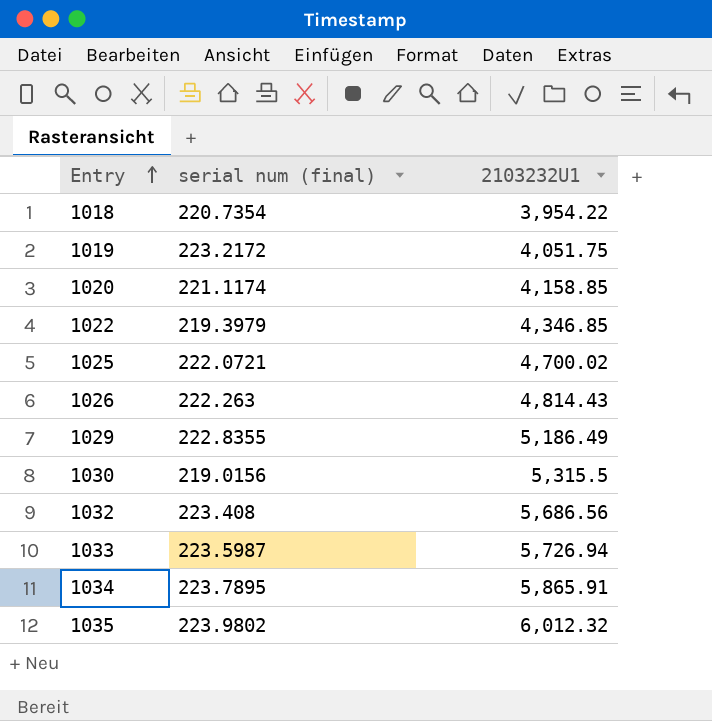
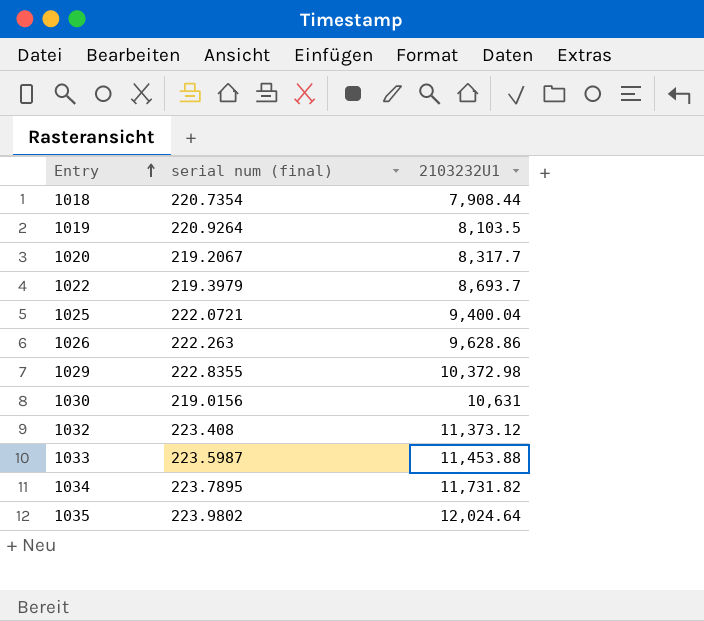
1018 | 2103232U1: 3,954.22 -> 7,908.44
1019 | serial num (final): 223.2172 -> 220.9264
1019 | 2103232U1: 4,051.75 -> 8,103.5
1020 | serial num (final): 221.1174 -> 219.2067
1020 | 2103232U1: 4,158.85 -> 8,317.7
1022 | 2103232U1: 4,346.85 -> 8,693.7
1025 | 2103232U1: 4,700.02 -> 9,400.04
1026 | 2103232U1: 4,814.43 -> 9,628.86
1029 | 2103232U1: 5,186.49 -> 10,372.98
1030 | 2103232U1: 5,315.5 -> 10,631
1032 | 2103232U1: 5,686.56 -> 11,373.12
1033 | 2103232U1: 5,726.94 -> 11,453.88
1034 | 2103232U1: 5,865.91 -> 11,731.82
1035 | 2103232U1: 6,012.32 -> 12,024.64

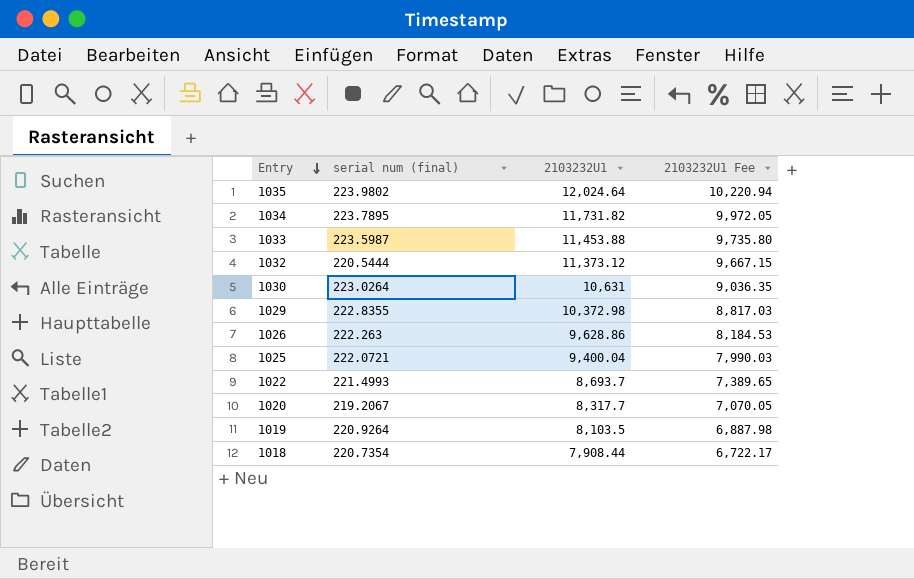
row order: Entry ascending -> Entry descending
column 2103232U1 Fee | formula: none -> [2103232U1] * 0.85
1032 | serial num (final): 223.408 -> 220.5444
1030 | serial num (final): 219.0156 -> 223.0264
1022 | serial num (final): 219.3979 -> 221.4993

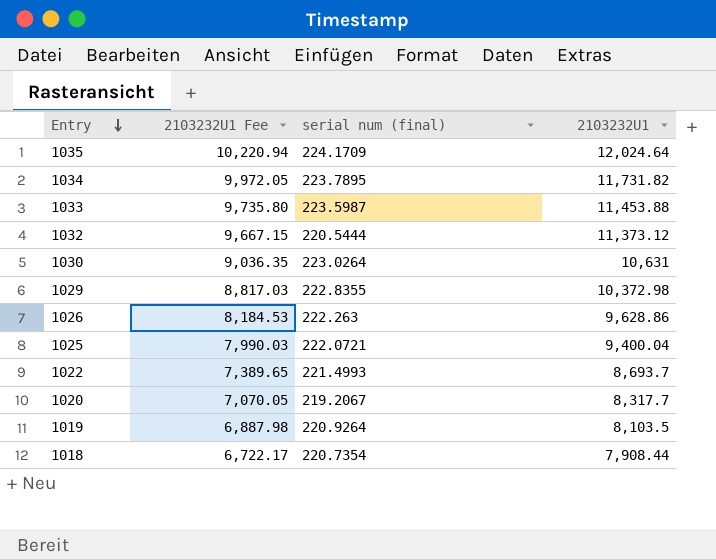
column 2103232U1 Fee | position: 4 -> 2
1035 | serial num (final): 223.9802 -> 224.1709

